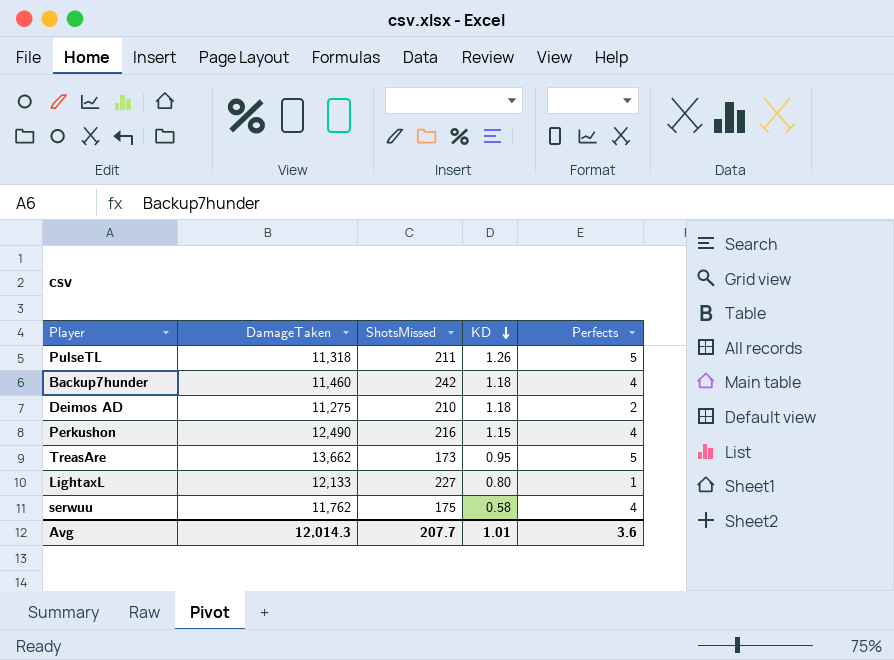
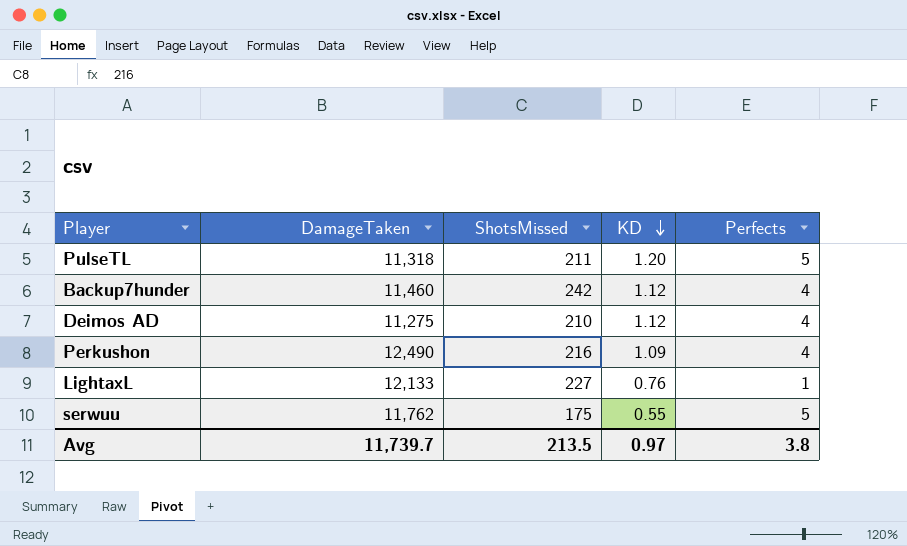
row TreasAre: 13,662 | 173 | 0.95 | 5 -> none
PulseTL | KD: 1.26 -> 1.20
Backup7hunder | KD: 1.18 -> 1.12
Deimos AD | KD: 1.18 -> 1.12
Deimos AD | Perfects: 2 -> 4
Perkushon | KD: 1.15 -> 1.09
LightaxL | KD: 0.80 -> 0.76
serwuu | KD: 0.58 -> 0.55
serwuu | Perfects: 4 -> 5
Avg | DamageTaken: 12,014.3 -> 11,739.7
Avg | ShotsMissed: 207.7 -> 213.5
Avg | KD: 1.01 -> 0.97
Avg | Perfects: 3.6 -> 3.8

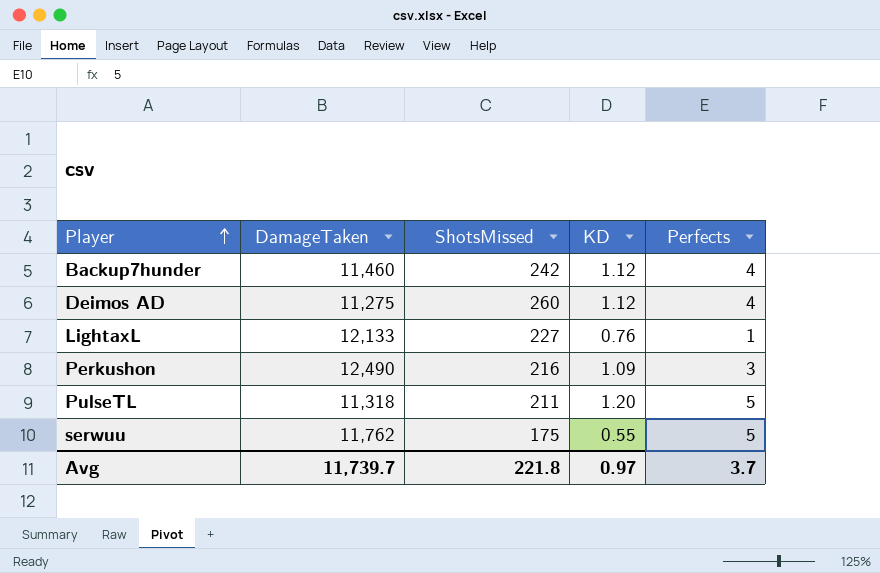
row order: KD descending -> Player ascending
Deimos AD | ShotsMissed: 210 -> 260
Perkushon | Perfects: 4 -> 3
Avg | ShotsMissed: 213.5 -> 221.8
Avg | Perfects: 3.8 -> 3.7

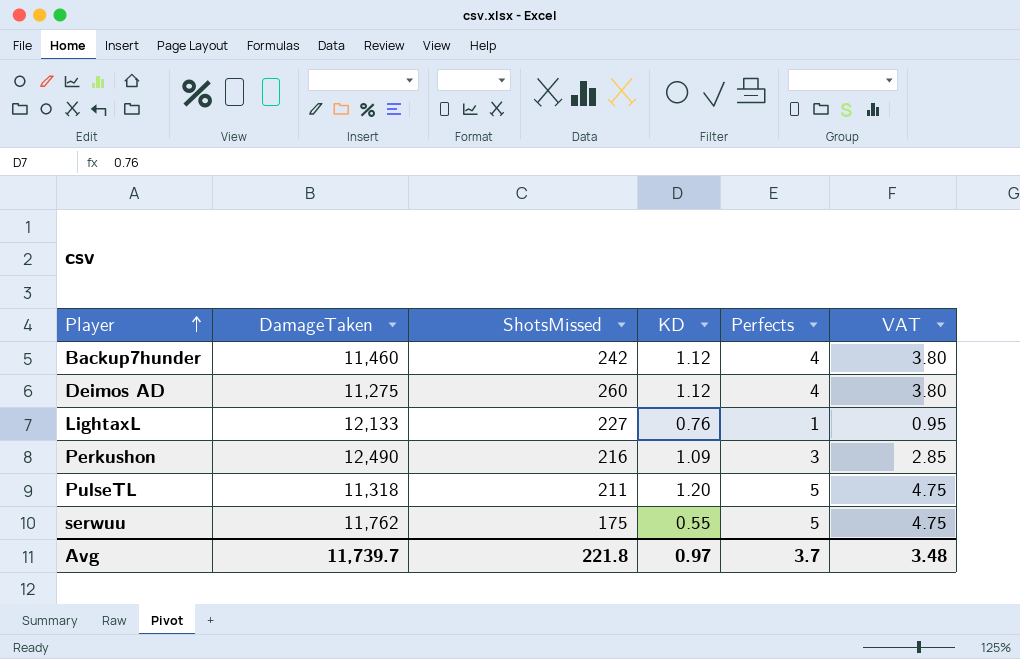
column VAT | formula: none -> [Perfects] * 0.95

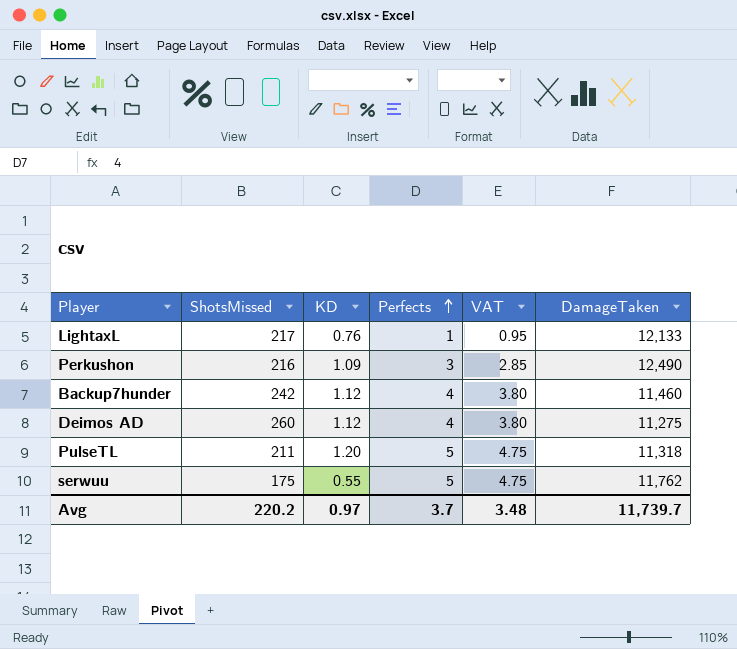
row order: Player ascending -> Perfects ascending
column DamageTaken | position: 2 -> 6
LightaxL | ShotsMissed: 227 -> 217
Avg | ShotsMissed: 221.8 -> 220.2

